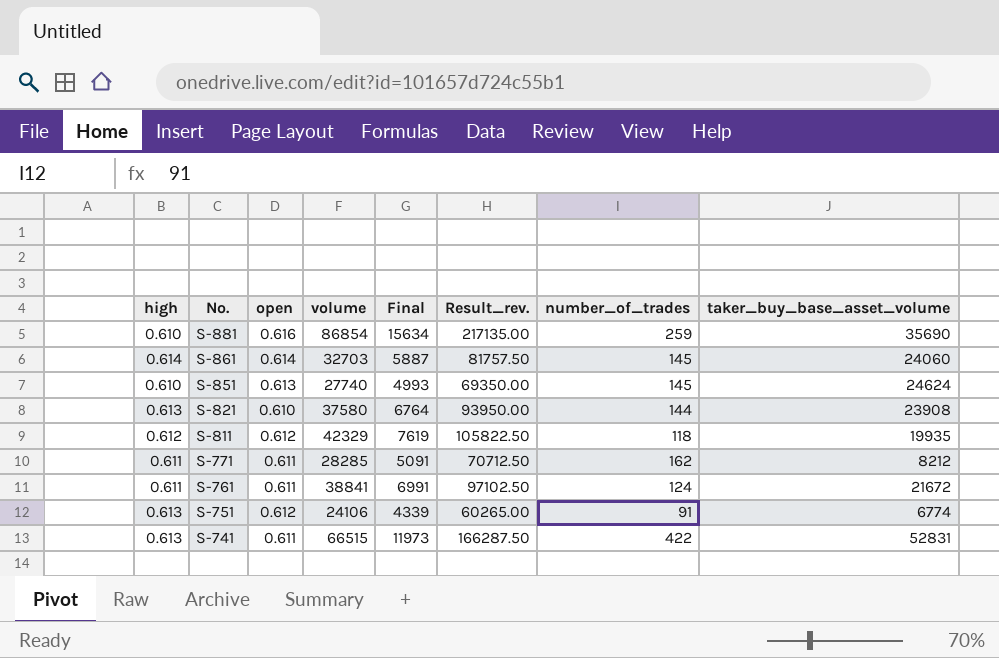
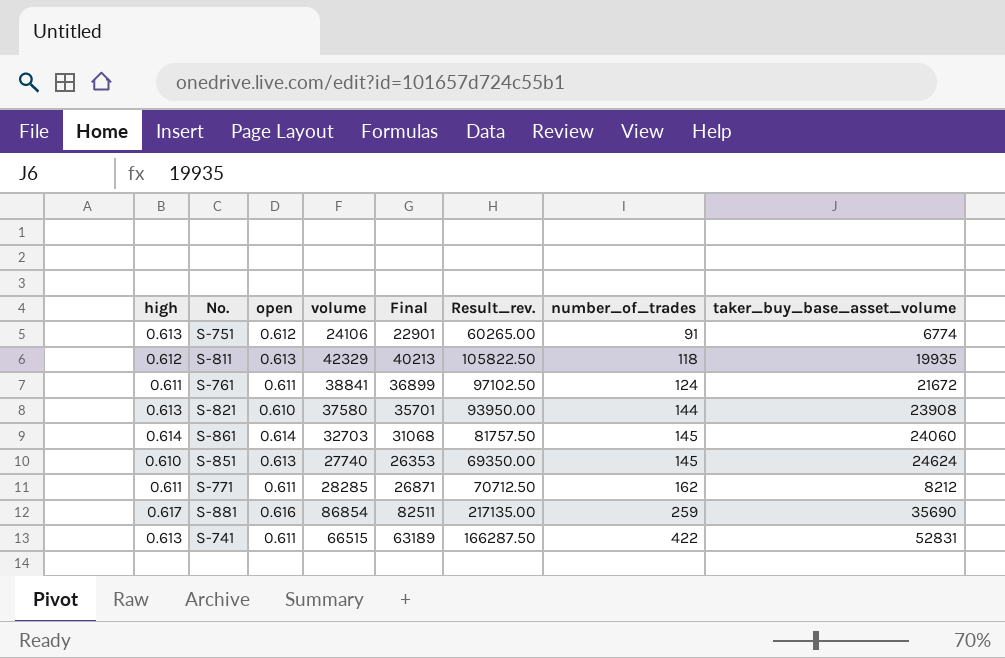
row order: No. descending -> number_of_trades ascending
column Final | formula: [volume] * 0.18 -> [volume] * 0.95
S-811 | open: 0.612 -> 0.613
S-881 | high: 0.610 -> 0.617

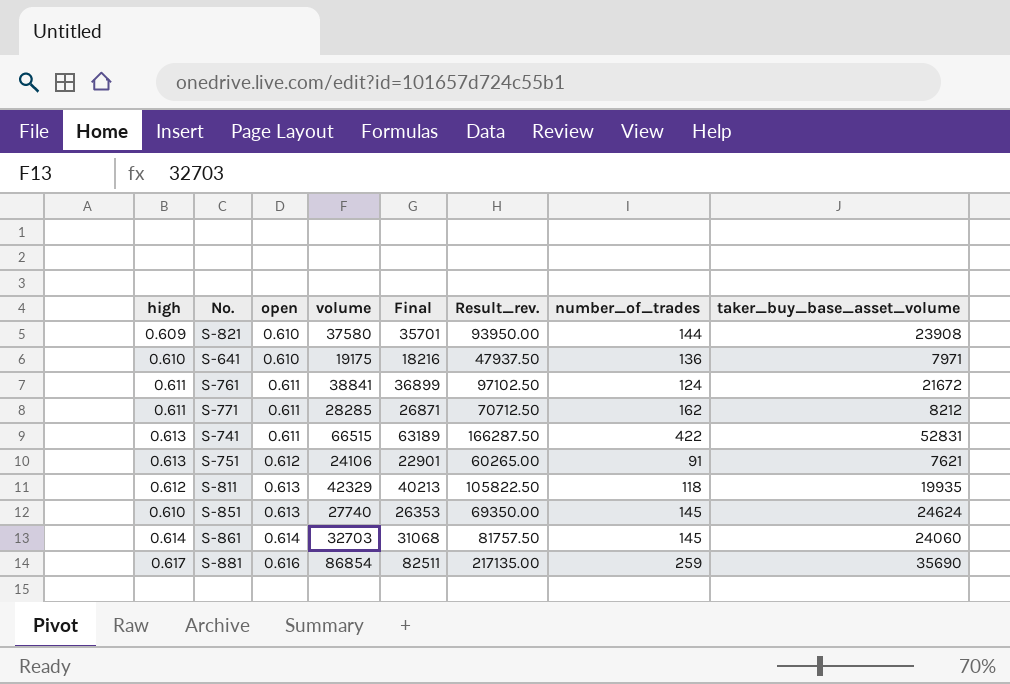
row order: number_of_trades ascending -> open ascending
S-821 | high: 0.613 -> 0.609
row S-641: none -> 0.610 | 0.610 | 19175 | 18216 | 47937.50 | 136 | 7971
S-751 | taker_buy_base_asset_volume: 6774 -> 7621

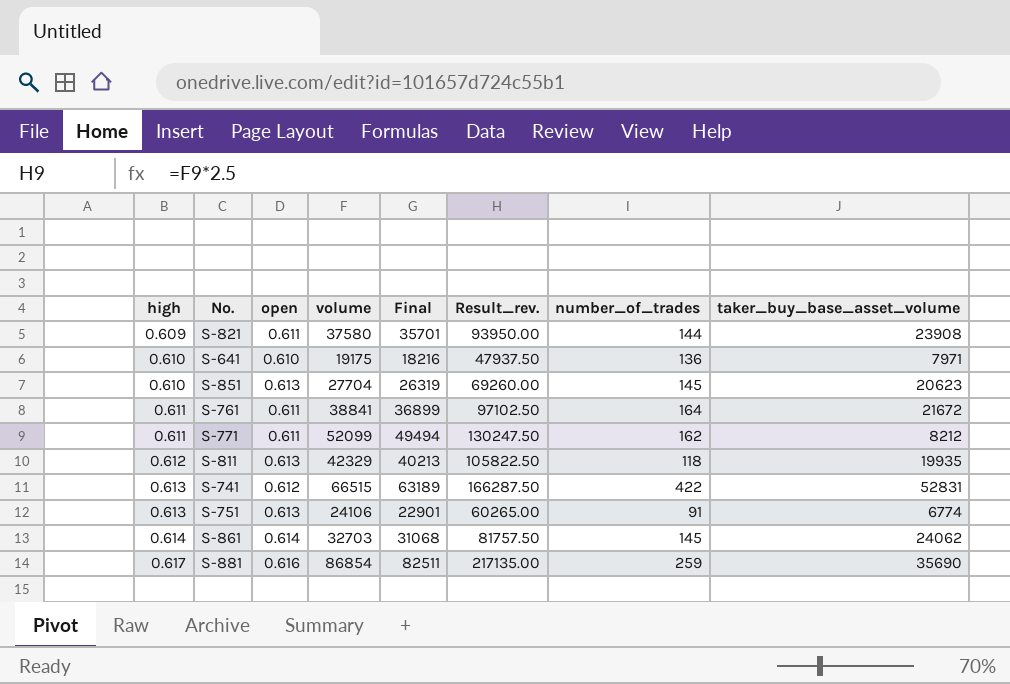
row order: open ascending -> high ascending
S-821 | open: 0.610 -> 0.611
S-851 | volume: 27740 -> 27704
S-851 | Final: 26353 -> 26319
S-851 | Result_rev.: 69350.00 -> 69260.00
S-851 | taker_buy_base_asset_volume: 24624 -> 20623
S-761 | number_of_trades: 124 -> 164
S-771 | volume: 28285 -> 52099
S-771 | Final: 26871 -> 49494
S-771 | Result_rev.: 70712.50 -> 130247.50
S-741 | open: 0.611 -> 0.612
S-751 | open: 0.612 -> 0.613
S-751 | taker_buy_base_asset_volume: 7621 -> 6774
S-861 | taker_buy_base_asset_volume: 24060 -> 24062

